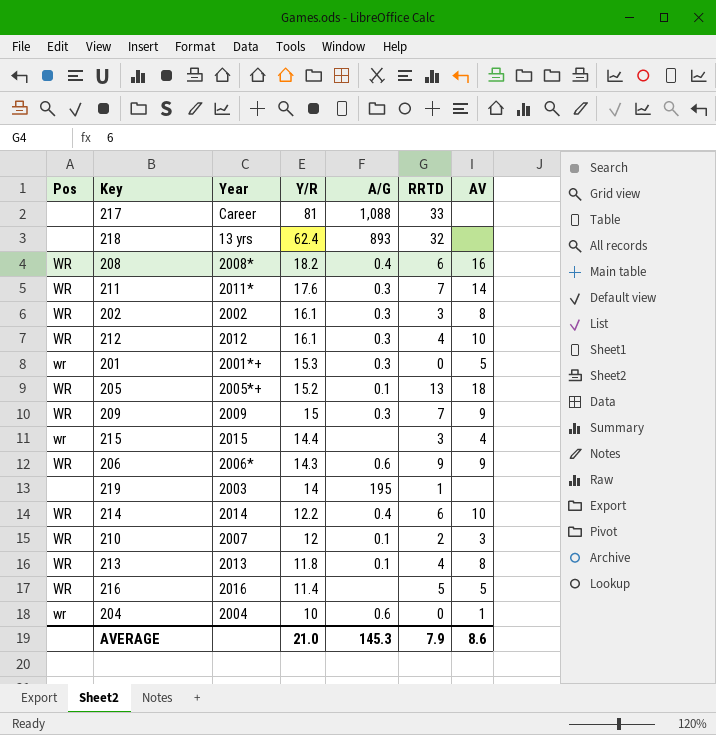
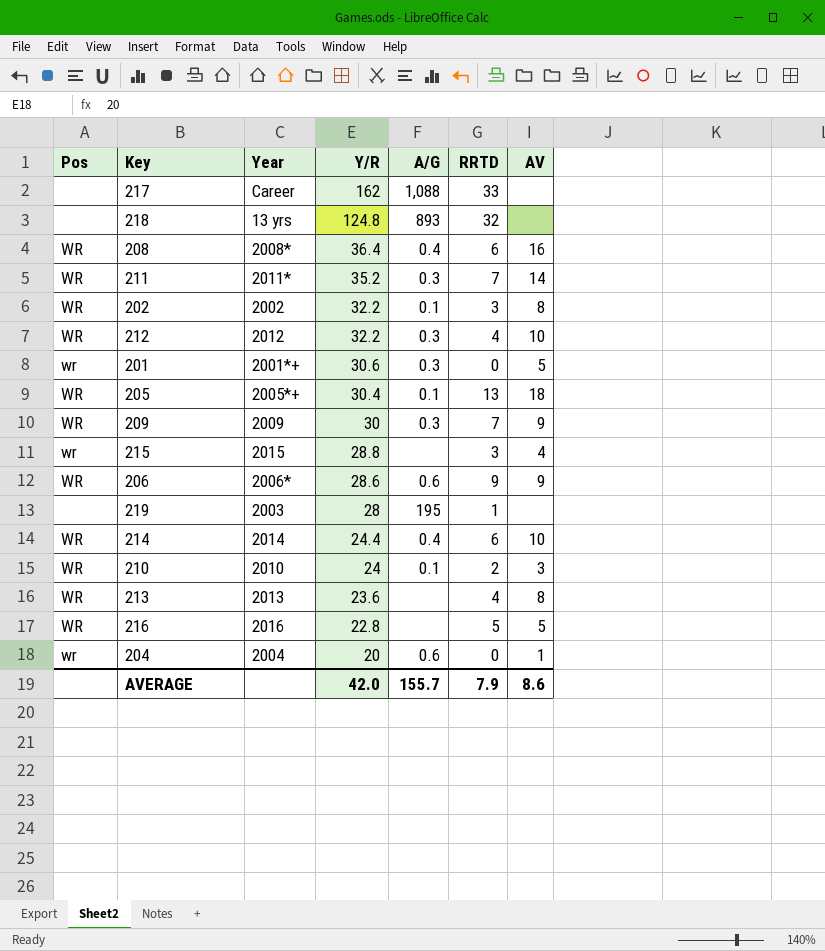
217 | Y/R: 81 -> 162
218 | Y/R: 62.4 -> 124.8
208 | Y/R: 18.2 -> 36.4
211 | Y/R: 17.6 -> 35.2
202 | Y/R: 16.1 -> 32.2
202 | A/G: 0.3 -> 0.1
212 | Y/R: 16.1 -> 32.2
201 | Y/R: 15.3 -> 30.6
205 | Y/R: 15.2 -> 30.4
209 | Y/R: 15 -> 30
215 | Y/R: 14.4 -> 28.8
206 | Y/R: 14.3 -> 28.6
219 | Y/R: 14 -> 28
214 | Y/R: 12.2 -> 24.4
210 | Year: 2007 -> 2010
210 | Y/R: 12 -> 24
213 | Y/R: 11.8 -> 23.6
213 | A/G: 0.1 -> none
216 | Y/R: 11.4 -> 22.8
204 | Y/R: 10 -> 20
AVERAGE | Y/R: 21.0 -> 42.0
AVERAGE | A/G: 145.3 -> 155.7

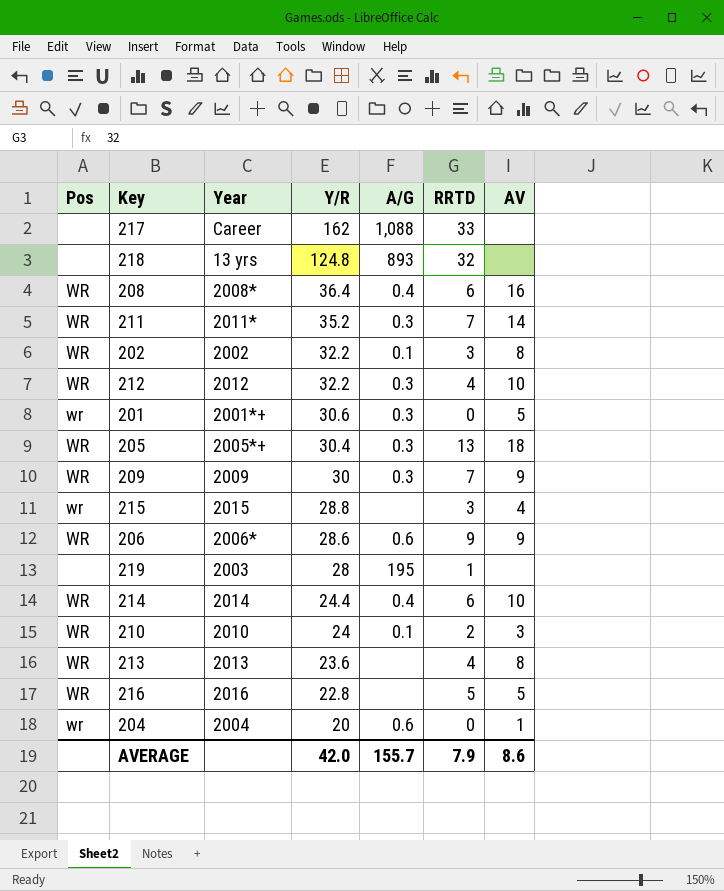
205 | A/G: 0.1 -> 0.3

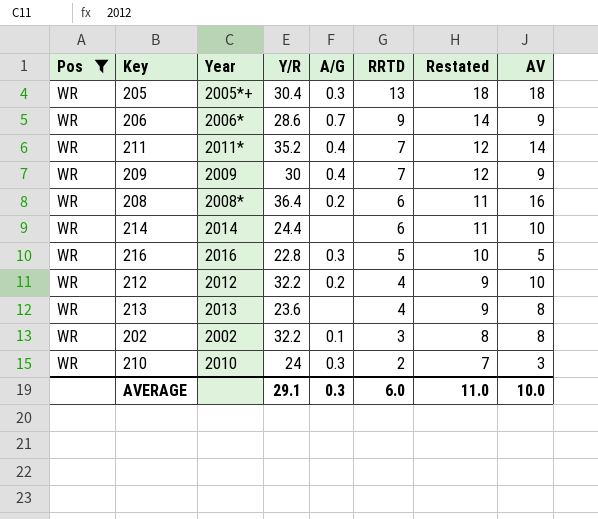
filter: none -> Pos = WR
row order: Y/R descending -> RRTD descending
column Restated | formula: none -> [RRTD] + 5
206 | A/G: 0.6 -> 0.7
211 | A/G: 0.3 -> 0.4
209 | A/G: 0.3 -> 0.4
208 | A/G: 0.4 -> 0.2
214 | A/G: 0.4 -> none
216 | A/G: none -> 0.3
212 | A/G: 0.3 -> 0.2
210 | A/G: 0.1 -> 0.3
AVERAGE | Y/R: 42.0 -> 29.1
AVERAGE | A/G: 155.7 -> 0.3
AVERAGE | RRTD: 7.9 -> 6.0
AVERAGE | AV: 8.6 -> 10.0

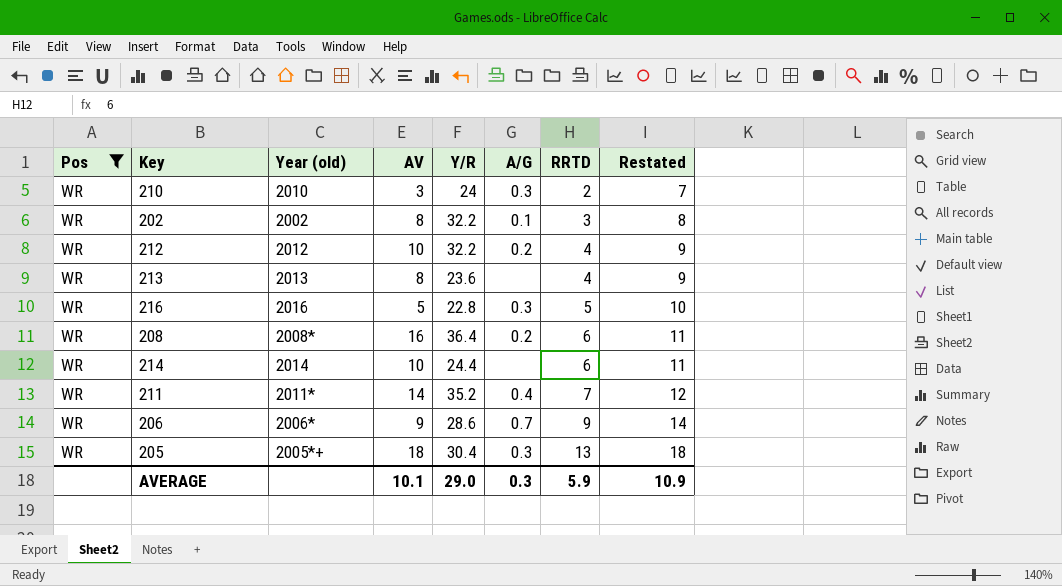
row order: RRTD descending -> RRTD ascending
column name: Year -> Year (old)
column AV | position: 8 -> 4
row 209: WR | 2009 | 30 | 0.4 | 7 | 12 | 9 -> none
AVERAGE | AV: 10.0 -> 10.1
AVERAGE | Y/R: 29.1 -> 29.0
AVERAGE | RRTD: 6.0 -> 5.9
AVERAGE | Restated: 11.0 -> 10.9

